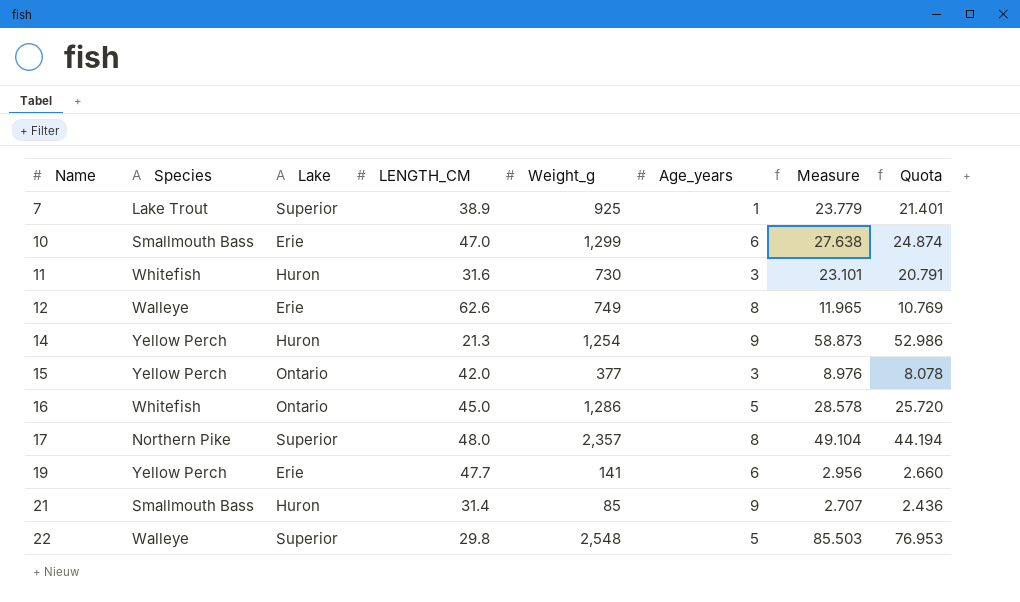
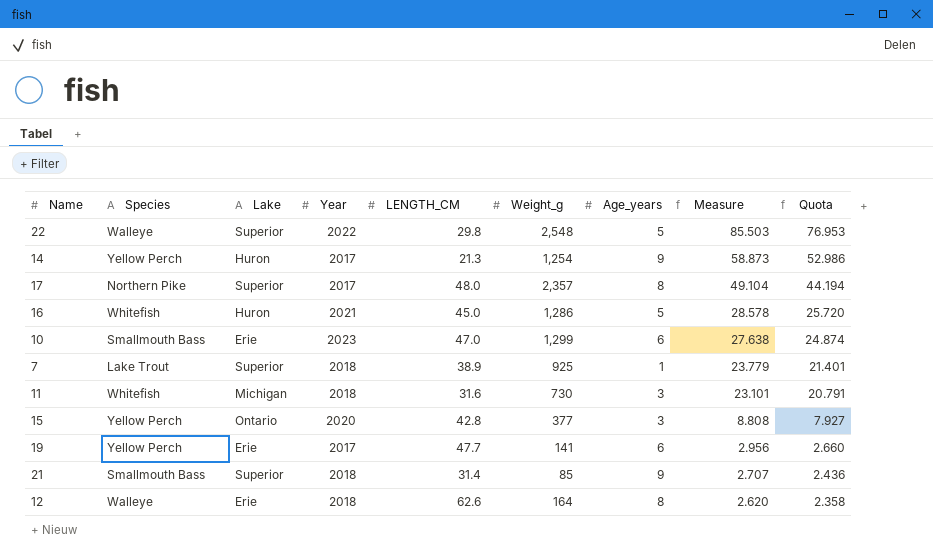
row order: Name ascending -> Measure descending
column Year | position: none -> 4
16 | Lake: Ontario -> Huron
11 | Lake: Huron -> Michigan
15 | LENGTH_CM: 42.0 -> 42.8
15 | Measure: 8.976 -> 8.808
15 | Quota: 8.078 -> 7.927
21 | Lake: Huron -> Superior
12 | Weight_g: 749 -> 164
12 | Measure: 11.965 -> 2.620
12 | Quota: 10.769 -> 2.358

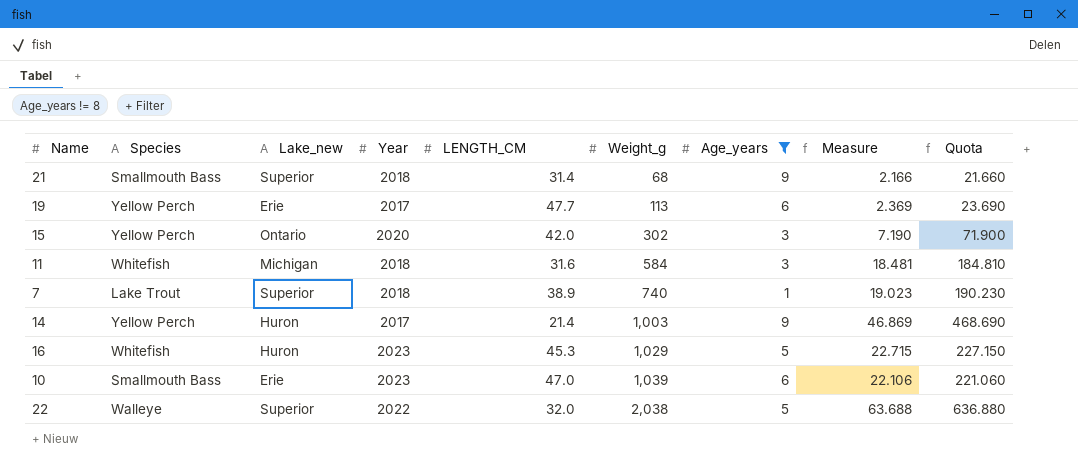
filter: none -> Age_years != 8
row order: Measure descending -> Weight_g ascending
column name: Lake -> Lake_new
column Quota | formula: [Measure] * 0.9 -> [Measure] * 10
21 | Weight_g: 85 -> 68
21 | Measure: 2.707 -> 2.166
19 | Weight_g: 141 -> 113
19 | Measure: 2.956 -> 2.369
15 | LENGTH_CM: 42.8 -> 42.0
15 | Weight_g: 377 -> 302
15 | Measure: 8.808 -> 7.190
11 | Weight_g: 730 -> 584
11 | Measure: 23.101 -> 18.481
7 | Weight_g: 925 -> 740
7 | Measure: 23.779 -> 19.023
14 | LENGTH_CM: 21.3 -> 21.4
14 | Weight_g: 1,254 -> 1,003
14 | Measure: 58.873 -> 46.869
16 | Year: 2021 -> 2023
16 | LENGTH_CM: 45.0 -> 45.3
16 | Weight_g: 1,286 -> 1,029
16 | Measure: 28.578 -> 22.715
10 | Weight_g: 1,299 -> 1,039
10 | Measure: 27.638 -> 22.106
22 | LENGTH_CM: 29.8 -> 32.0
22 | Weight_g: 2,548 -> 2,038
22 | Measure: 85.503 -> 63.688

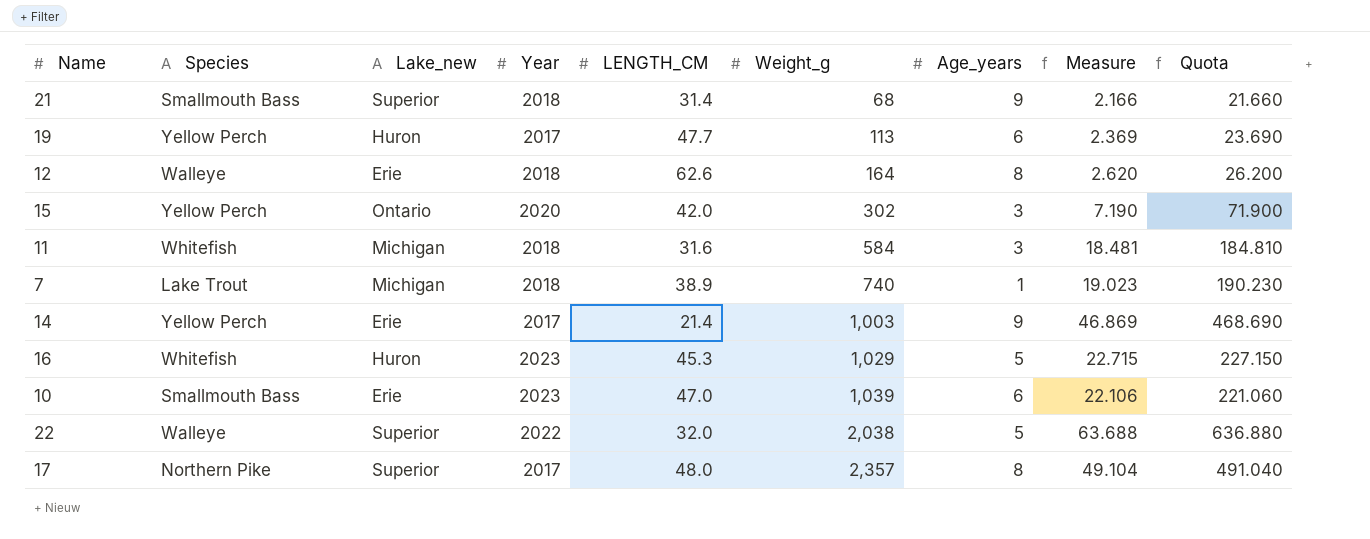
filter: Age_years != 8 -> none
19 | Lake_new: Erie -> Huron
7 | Lake_new: Superior -> Michigan
14 | Lake_new: Huron -> Erie

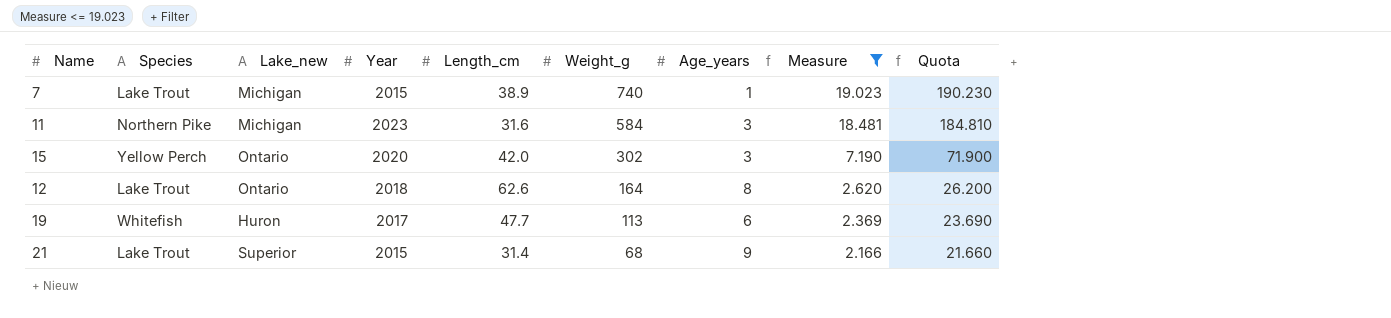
filter: none -> Measure <= 19.023
row order: Weight_g ascending -> Weight_g descending
column name: LENGTH_CM -> Length_cm
7 | Year: 2018 -> 2015
11 | Species: Whitefish -> Northern Pike
11 | Year: 2018 -> 2023
12 | Species: Walleye -> Lake Trout
12 | Lake_new: Erie -> Ontario
19 | Species: Yellow Perch -> Whitefish
21 | Species: Smallmouth Bass -> Lake Trout
21 | Year: 2018 -> 2015

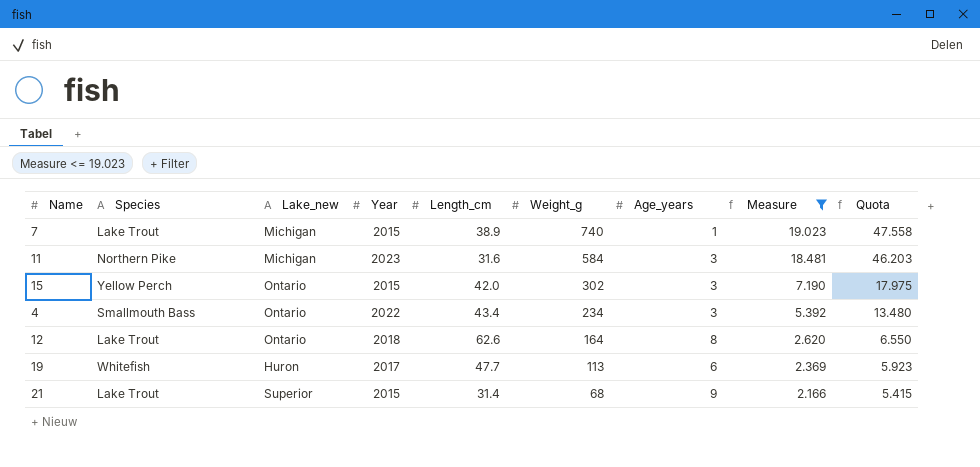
column Quota | formula: [Measure] * 10 -> [Measure] * 2.5
15 | Year: 2020 -> 2015
row 4: none -> Smallmouth Bass | Ontario | 2022 | 43.4 | 234 | 3 | 5.392 | 13.480

